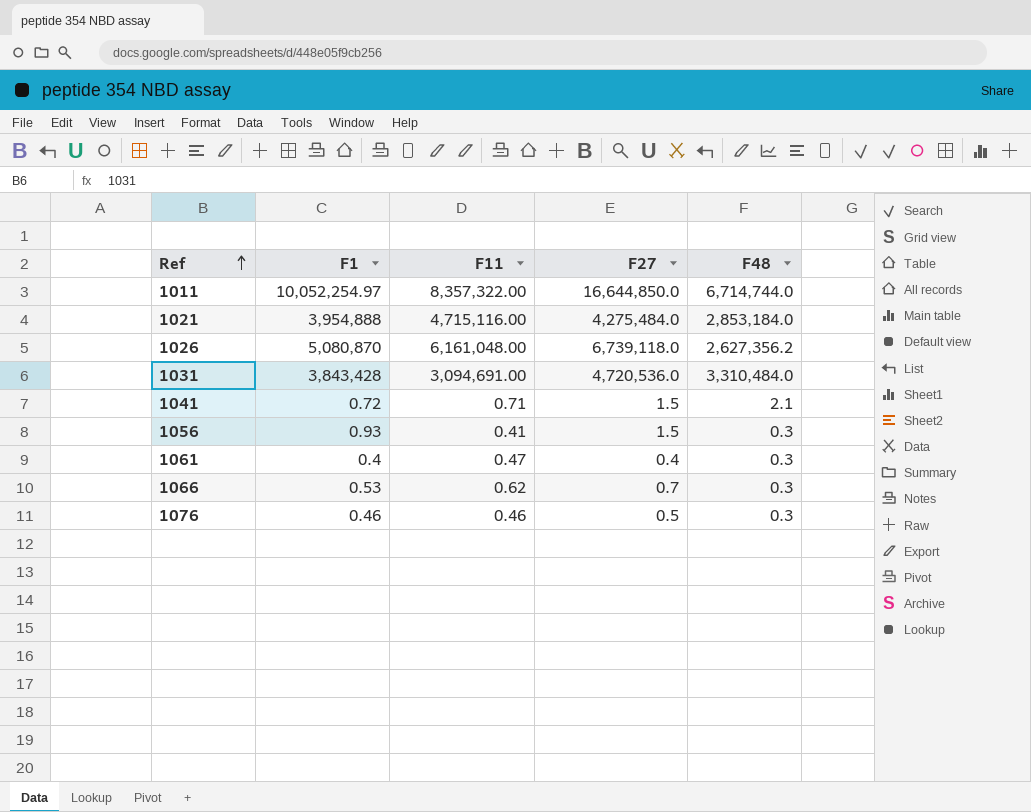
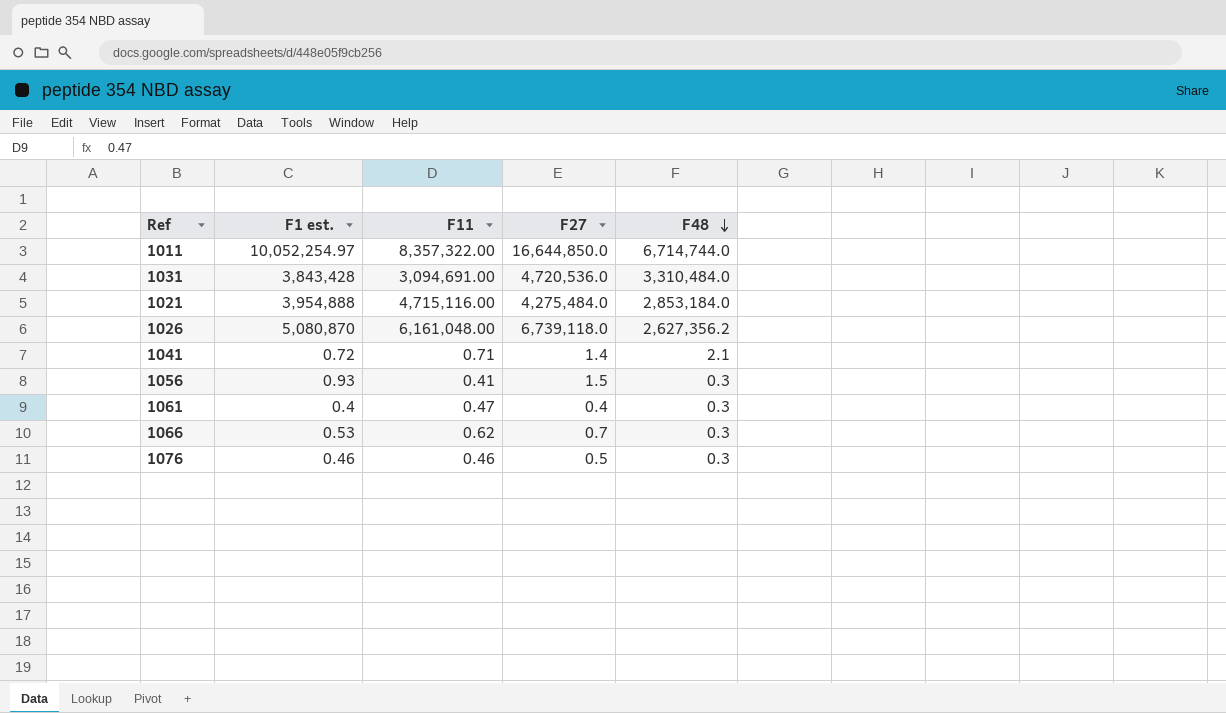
row order: Ref ascending -> F48 descending
column name: F1 -> F1 est.
1041 | F27: 1.5 -> 1.4

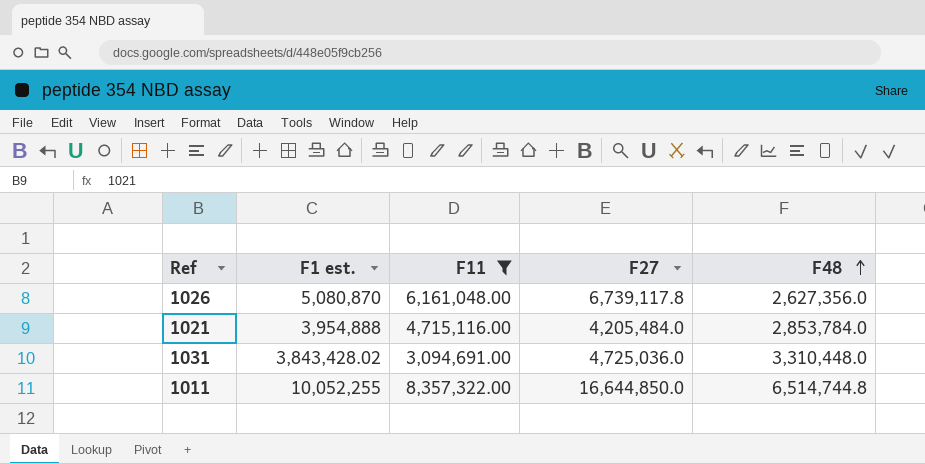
filter: none -> F11 >= 3,094,691.00
row order: F48 descending -> F48 ascending
1026 | F27: 6,739,118.0 -> 6,739,117.8
1026 | F48: 2,627,356.2 -> 2,627,356.0
1021 | F27: 4,275,484.0 -> 4,205,484.0
1021 | F48: 2,853,184.0 -> 2,853,784.0
1031 | F1 est.: 3,843,428 -> 3,843,428.02
1031 | F27: 4,720,536.0 -> 4,725,036.0
1031 | F48: 3,310,484.0 -> 3,310,448.0
1011 | F1 est.: 10,052,254.97 -> 10,052,255
1011 | F48: 6,714,744.0 -> 6,514,744.8

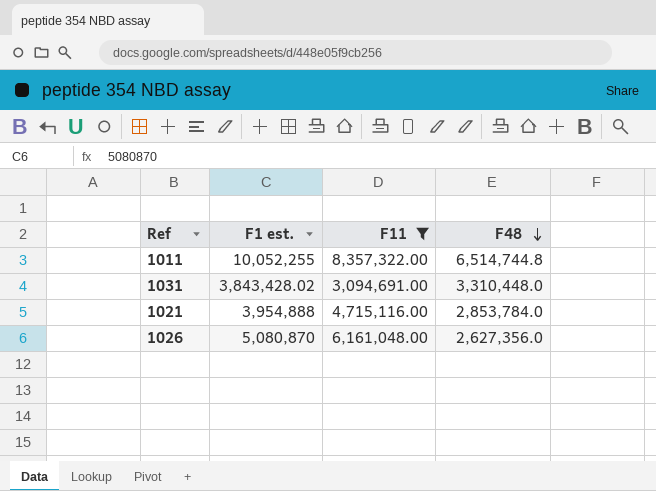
row order: F48 ascending -> F48 descending
column F27 | position: 4 -> none

